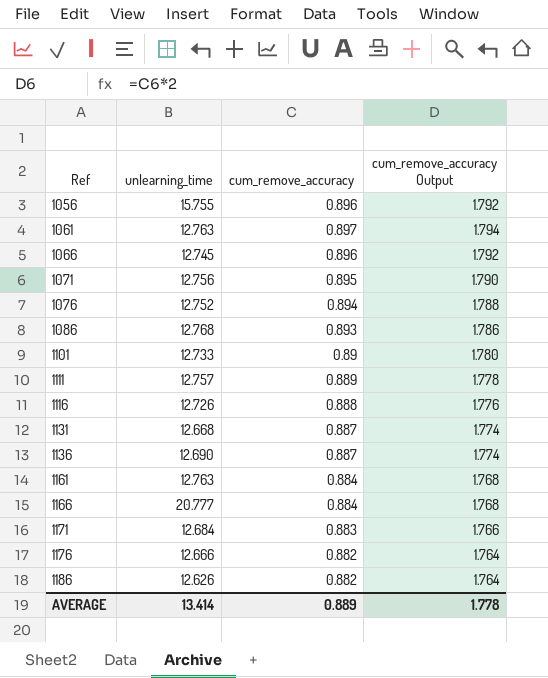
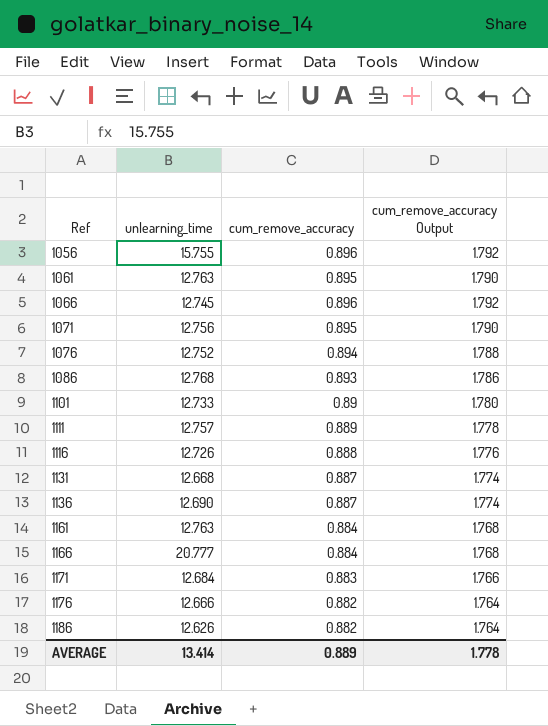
1061 | cum_remove_accuracy: 0.897 -> 0.895
1061 | cum_remove_accuracy Output: 1.794 -> 1.790

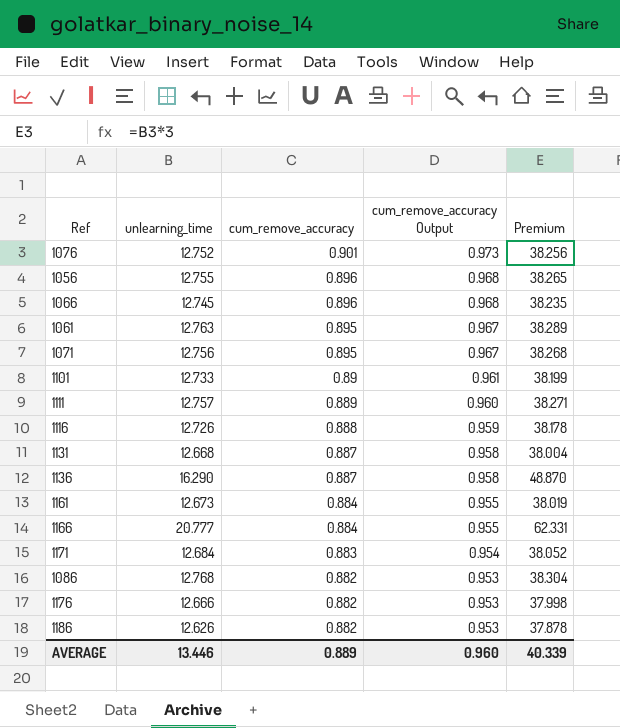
row order: Ref ascending -> cum_remove_accuracy descending
column cum_remove_accuracy Output | formula: [cum_remove_accuracy] * 2 -> [cum_remove_accuracy] * 1.08
column Premium | formula: none -> [unlearning_time] * 3
1076 | cum_remove_accuracy: 0.894 -> 0.901
1056 | unlearning_time: 15.755 -> 12.755
1136 | unlearning_time: 12.690 -> 16.290
1161 | unlearning_time: 12.763 -> 12.673
1086 | cum_remove_accuracy: 0.893 -> 0.882
AVERAGE | unlearning_time: 13.414 -> 13.446
AVERAGE | cum_remove_accuracy Output: 1.778 -> 0.960

